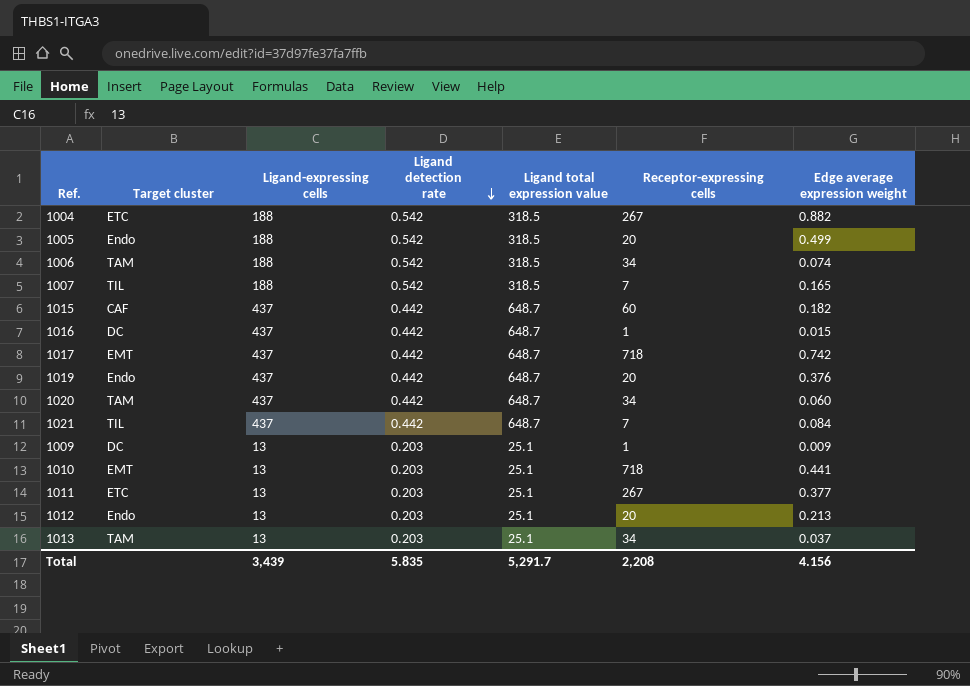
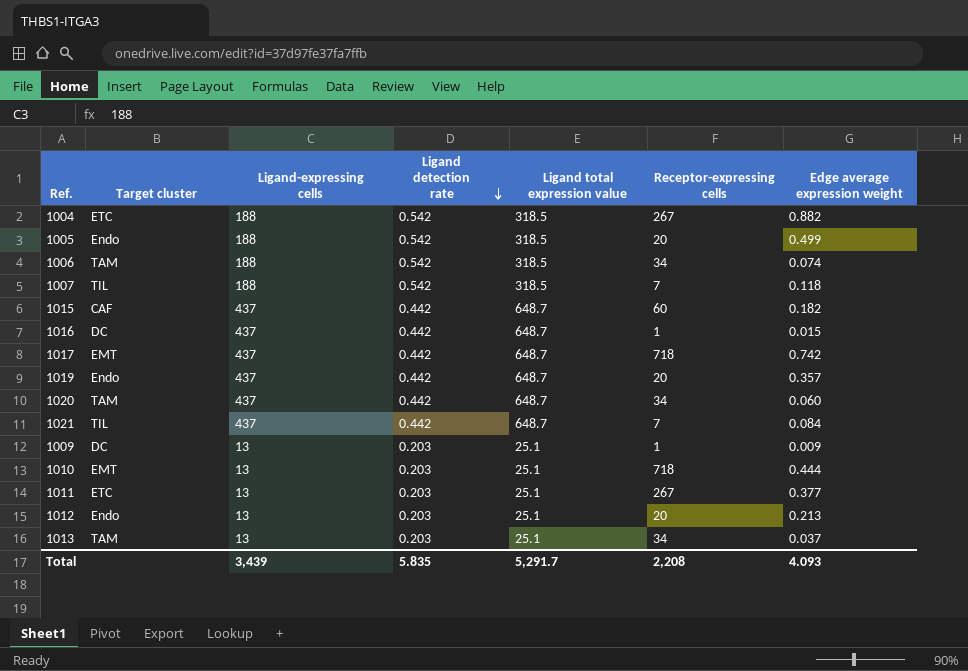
1007 | Edge average expression weight: 0.165 -> 0.118
1019 | Edge average expression weight: 0.376 -> 0.357
1010 | Edge average expression weight: 0.441 -> 0.444
Total | Edge average expression weight: 4.156 -> 4.093

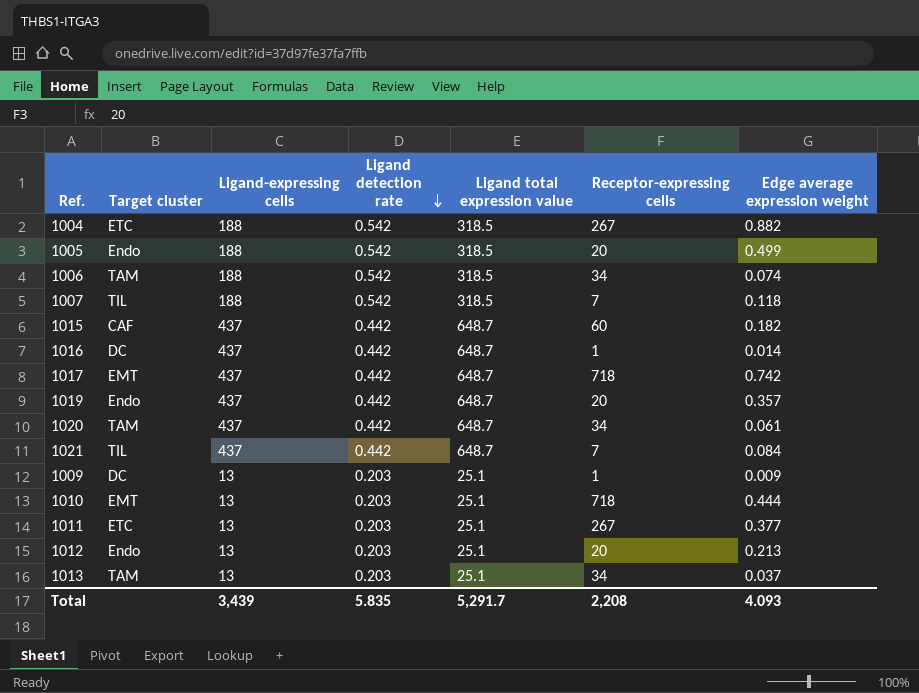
1016 | Edge average expression weight: 0.015 -> 0.014
1020 | Edge average expression weight: 0.060 -> 0.061

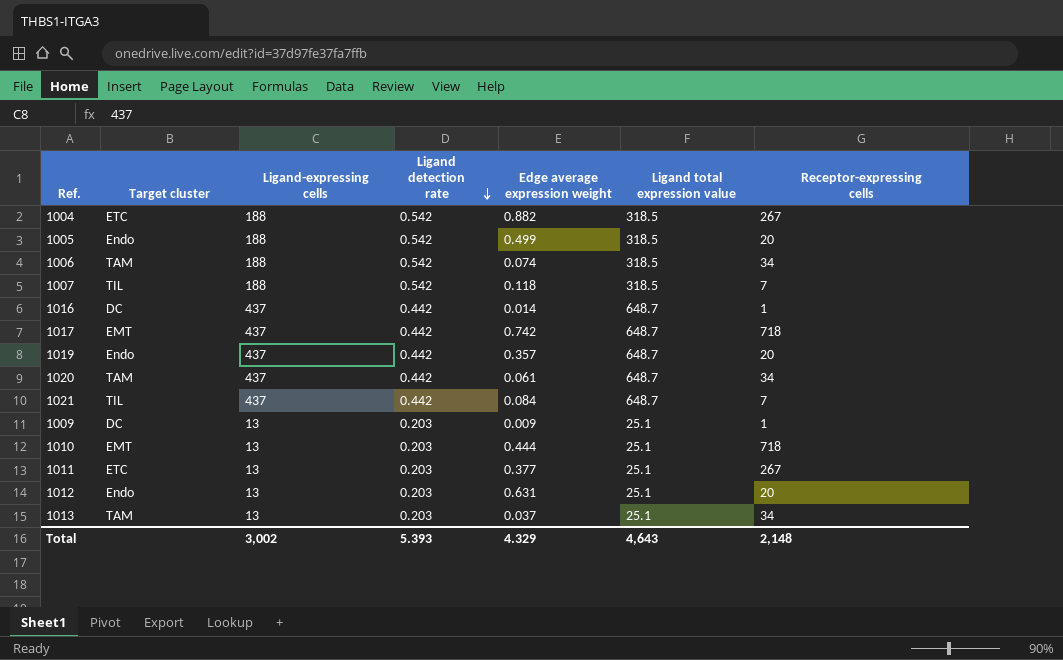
column Edge average expression weight | position: 7 -> 5
row 1015: CAF | 437 | 0.442 | 648.7 | 60 | 0.182 -> none
1012 | Edge average expression weight: 0.213 -> 0.631
Total | Ligand-expressing cells: 3,439 -> 3,002
Total | Ligand detection rate: 5.835 -> 5.393
Total | Edge average expression weight: 4.093 -> 4.329
Total | Ligand total expression value: 5,291.7 -> 4,643
Total | Receptor-expressing cells: 2,208 -> 2,148

